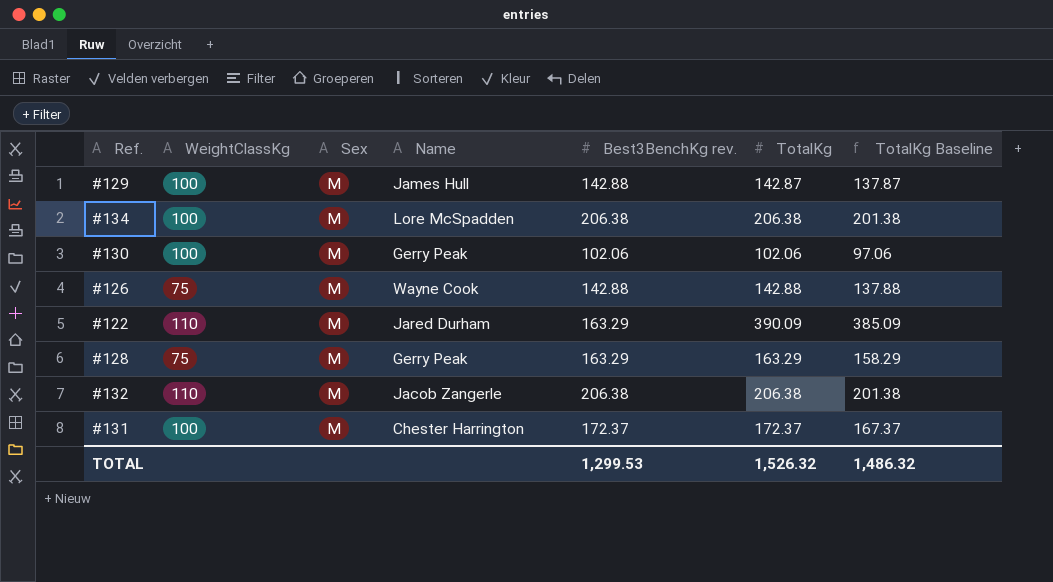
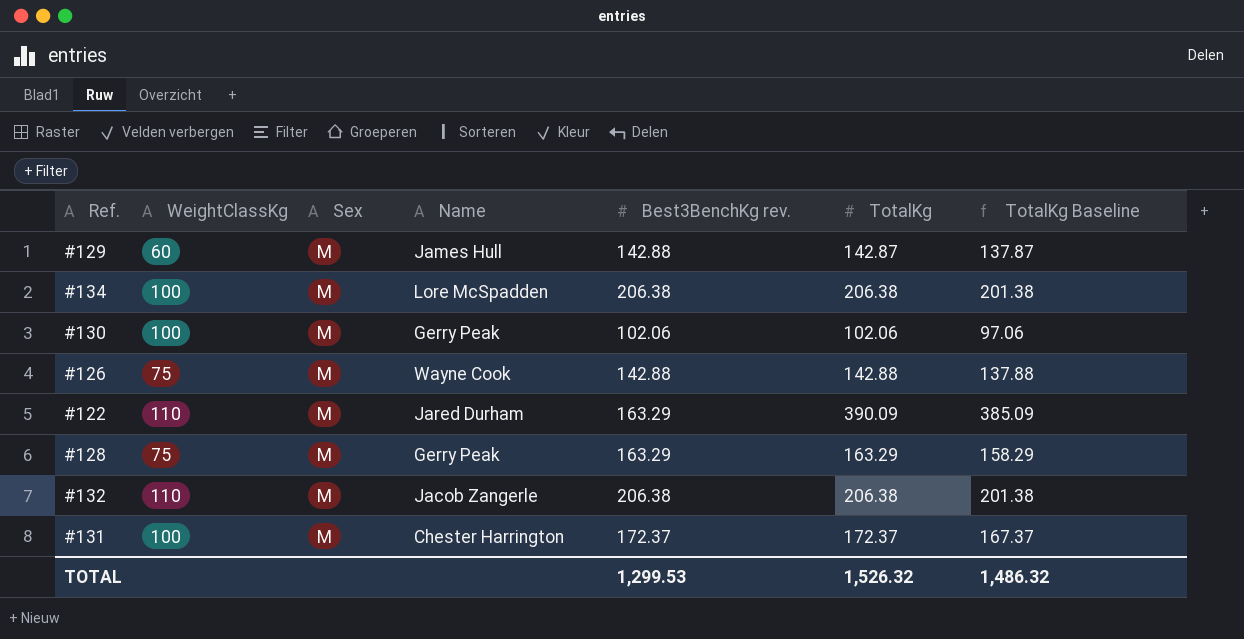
#129 | WeightClassKg: 100 -> 60

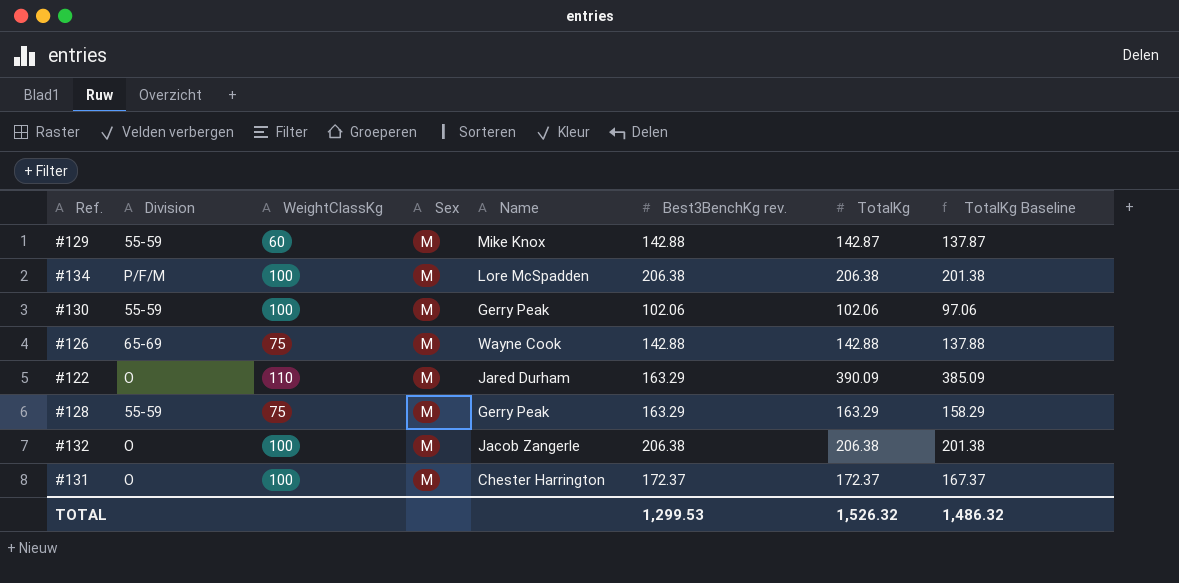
column Division | position: none -> 2
#129 | Name: James Hull -> Mike Knox
#132 | WeightClassKg: 110 -> 100

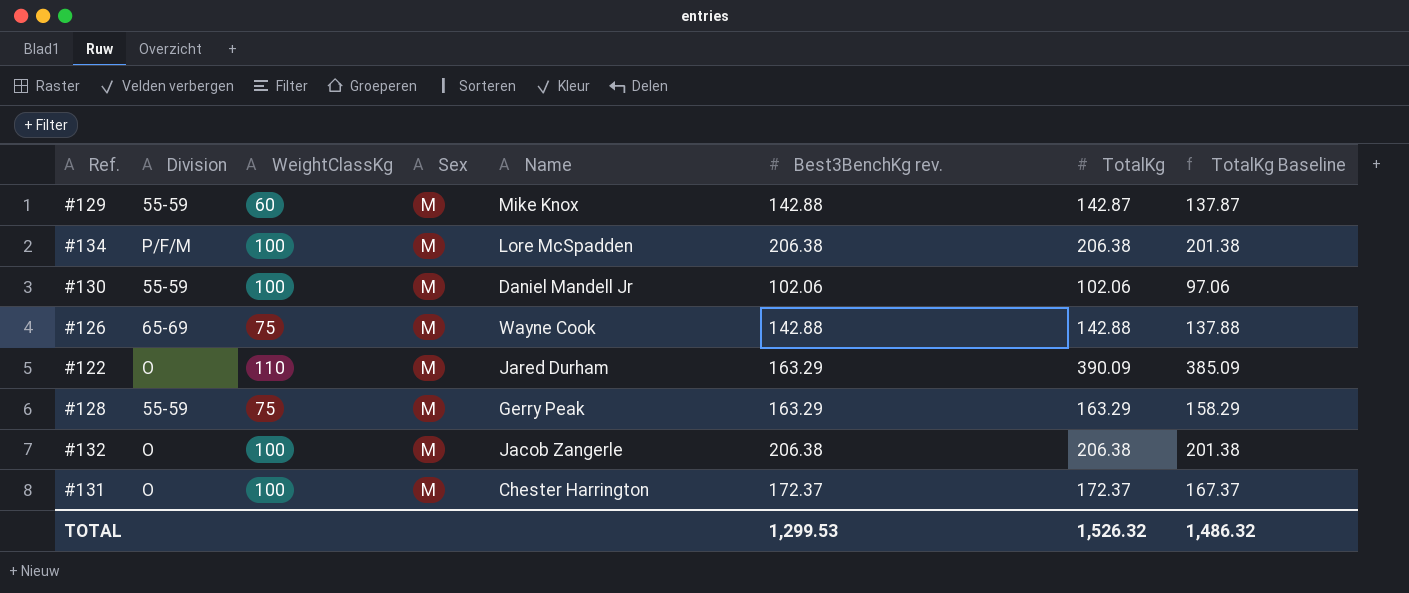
#130 | Name: Gerry Peak -> Daniel Mandell Jr

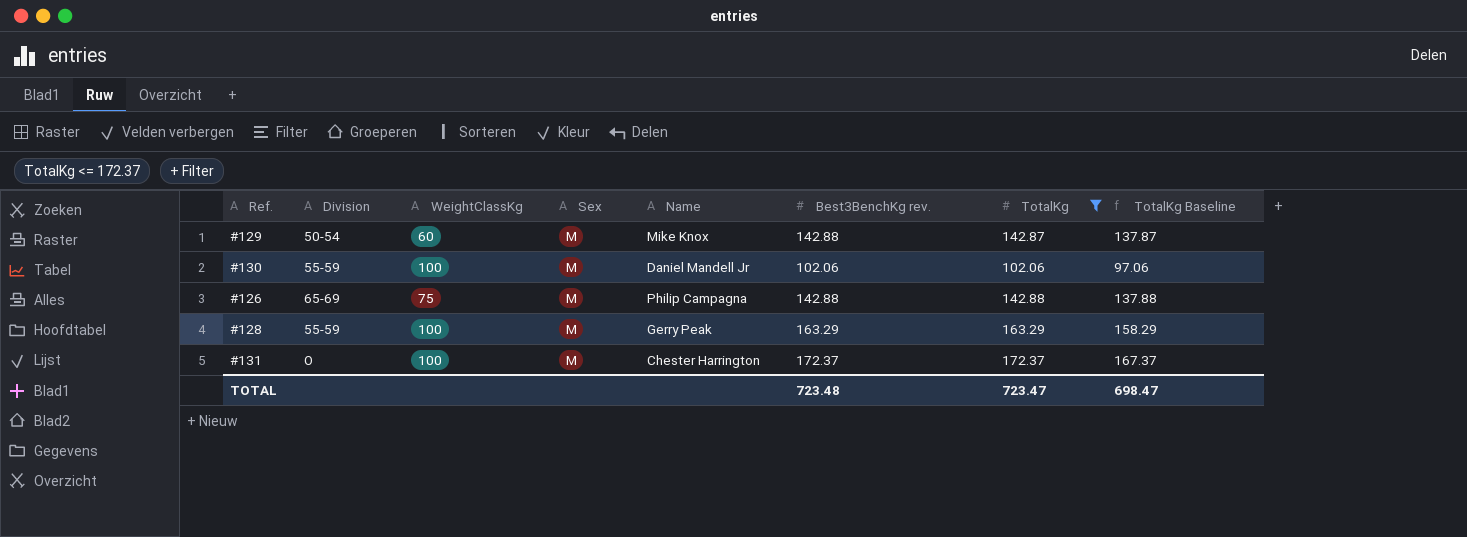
filter: none -> TotalKg <= 172.37
#129 | Division: 55-59 -> 50-54
#126 | Name: Wayne Cook -> Philip Campagna
#128 | WeightClassKg: 75 -> 100
TOTAL | Best3BenchKg rev.: 1,299.53 -> 723.48
TOTAL | TotalKg: 1,526.32 -> 723.47
TOTAL | TotalKg Baseline: 1,486.32 -> 698.47

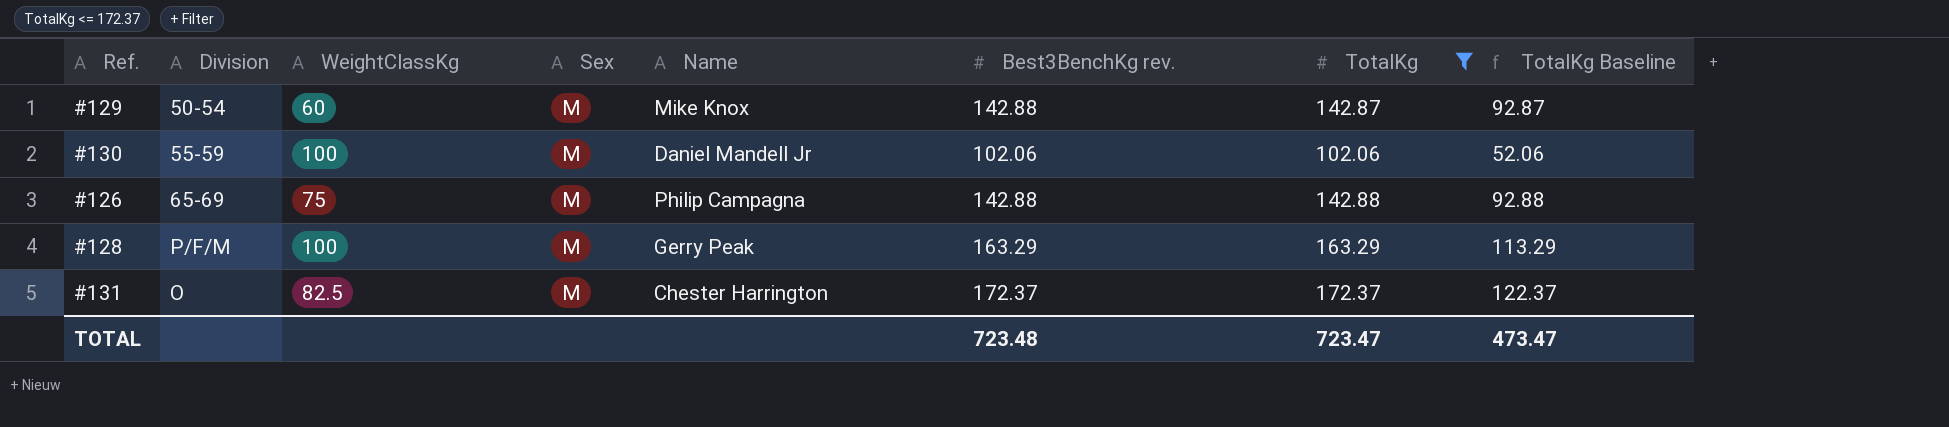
column TotalKg Baseline | formula: [TotalKg] - 5 -> [TotalKg] - 50
#128 | Division: 55-59 -> P/F/M
#131 | WeightClassKg: 100 -> 82.5
TOTAL | TotalKg Baseline: 698.47 -> 473.47

